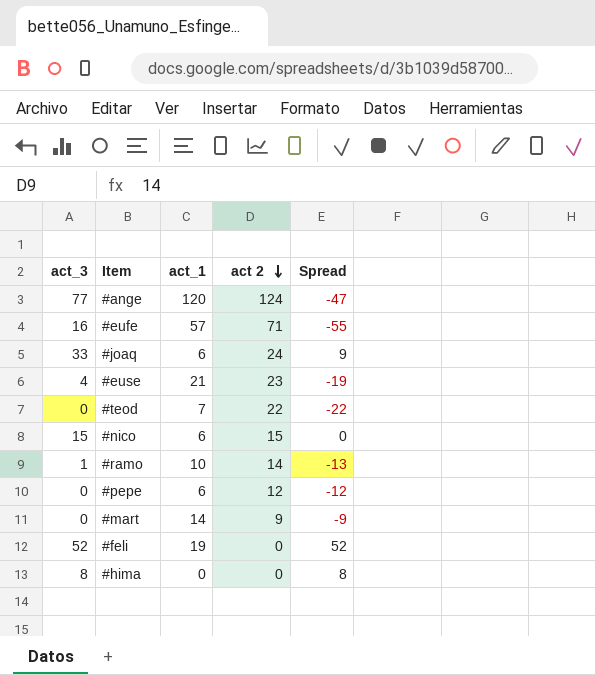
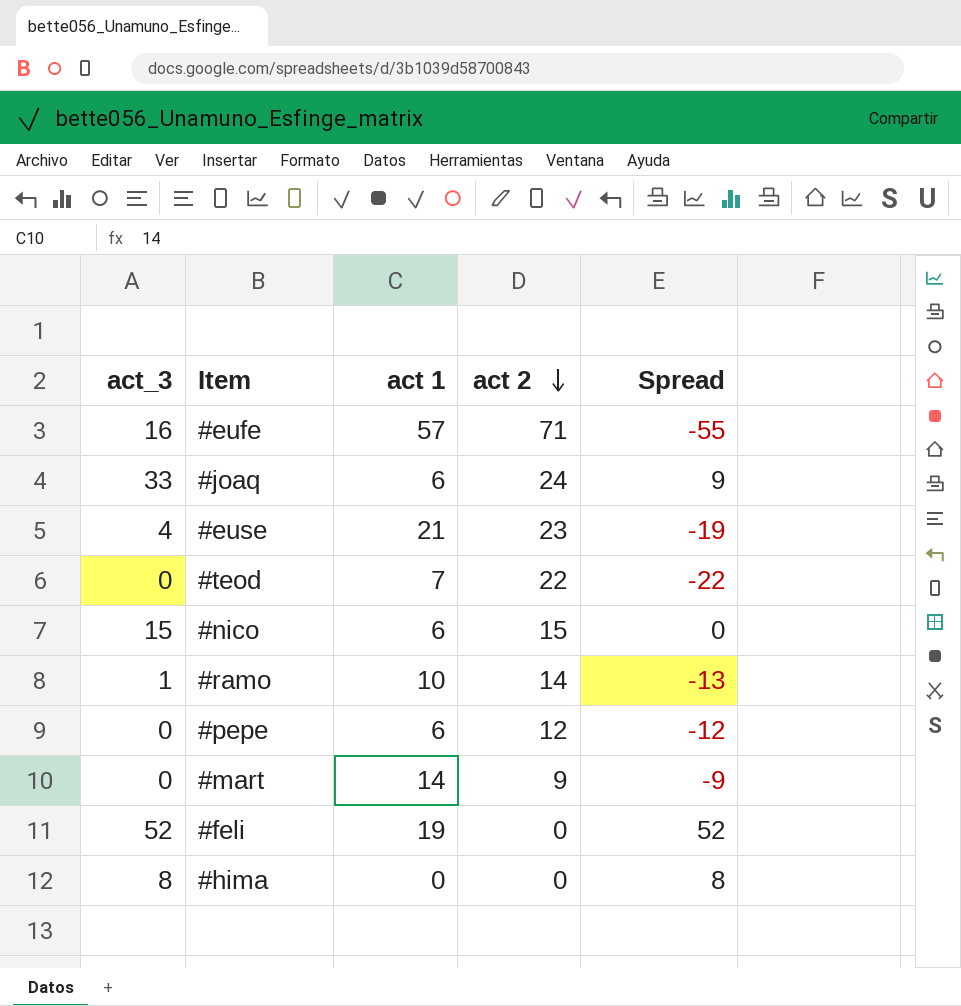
column name: act_1 -> act 1
row #ange: 77 | 120 | 124 | -47 -> none

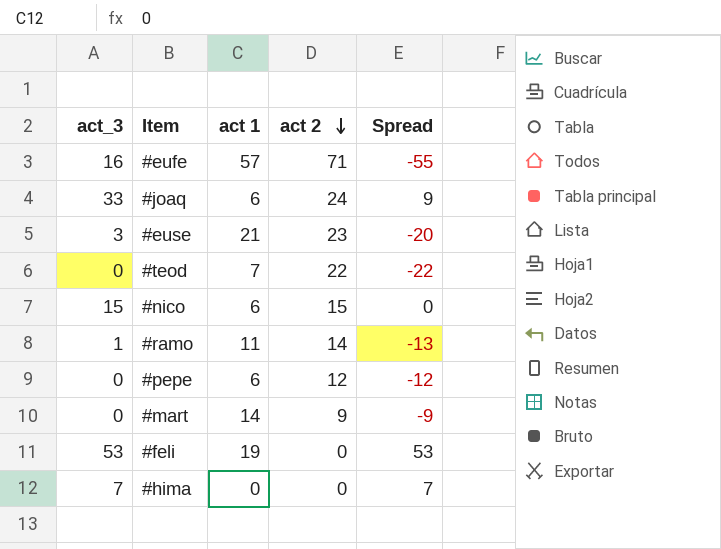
#euse | act_3: 4 -> 3
#euse | Spread: -19 -> -20
#ramo | act 1: 10 -> 11
#feli | act_3: 52 -> 53
#feli | Spread: 52 -> 53
#hima | act_3: 8 -> 7
#hima | Spread: 8 -> 7

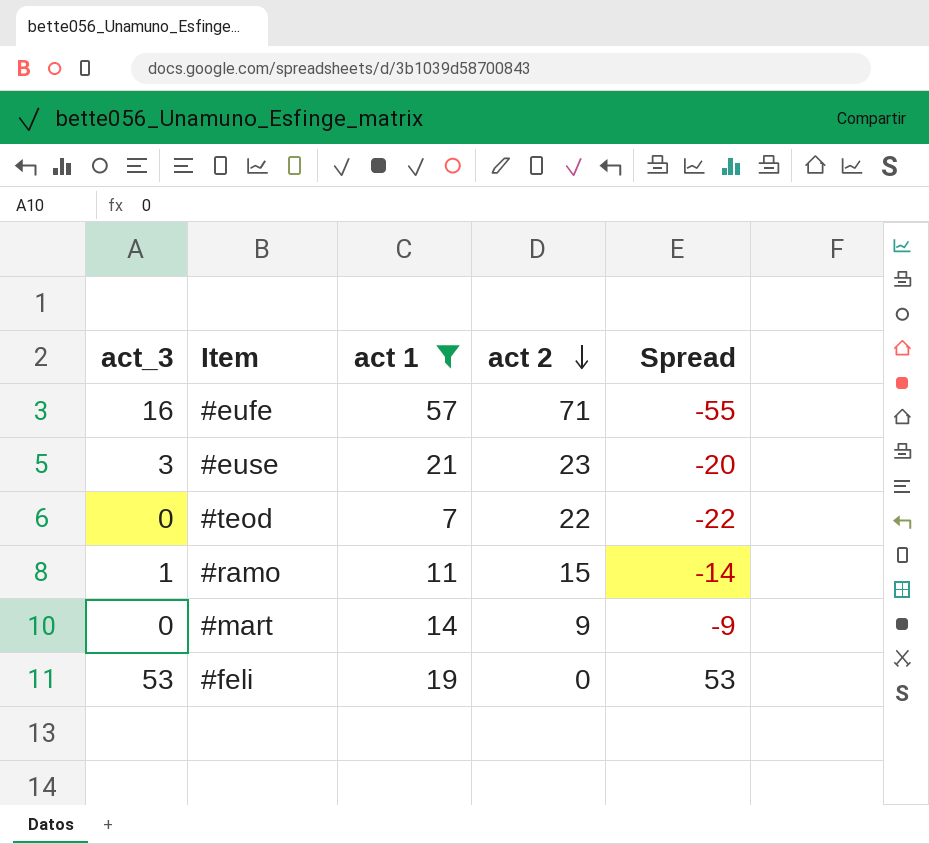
filter: none -> act 1 >= 7
#ramo | act 2: 14 -> 15
#ramo | Spread: -13 -> -14

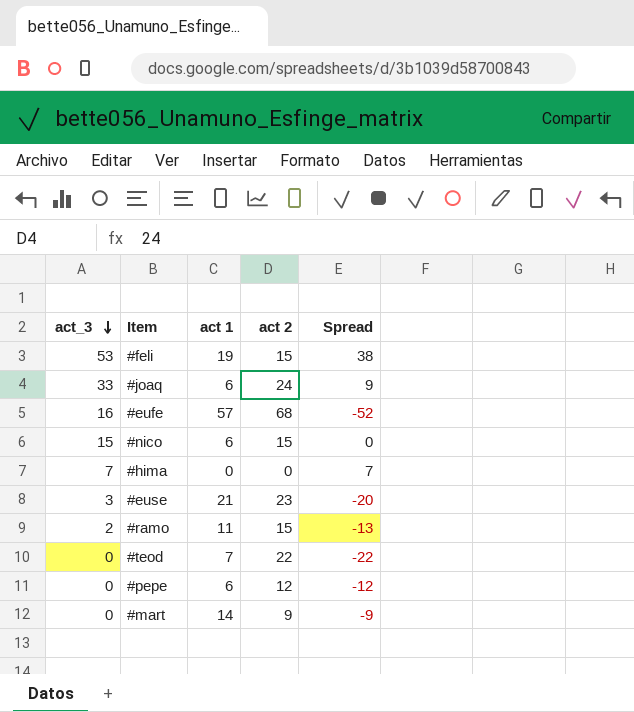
filter: act 1 >= 7 -> none
row order: act 2 descending -> act_3 descending
#feli | act 2: 0 -> 15
#feli | Spread: 53 -> 38
#eufe | act 2: 71 -> 68
#eufe | Spread: -55 -> -52
#ramo | act_3: 1 -> 2
#ramo | Spread: -14 -> -13

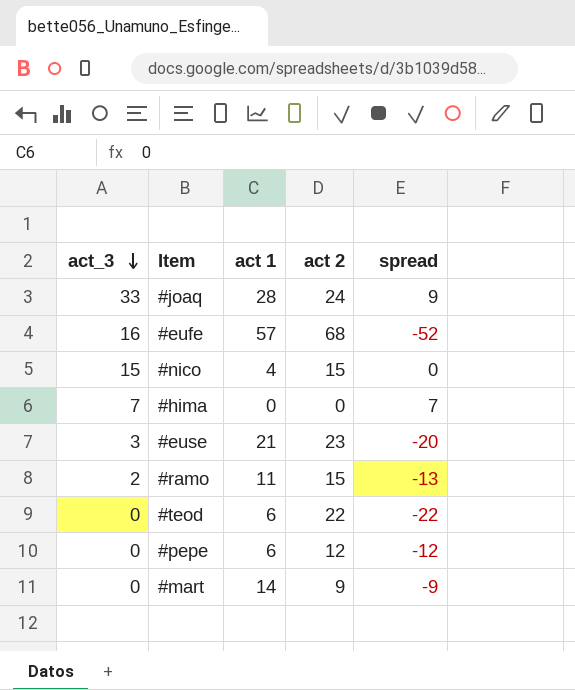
column name: Spread -> spread
row #feli: 53 | 19 | 15 | 38 -> none
#joaq | act 1: 6 -> 28
#nico | act 1: 6 -> 4
#teod | act 1: 7 -> 6

